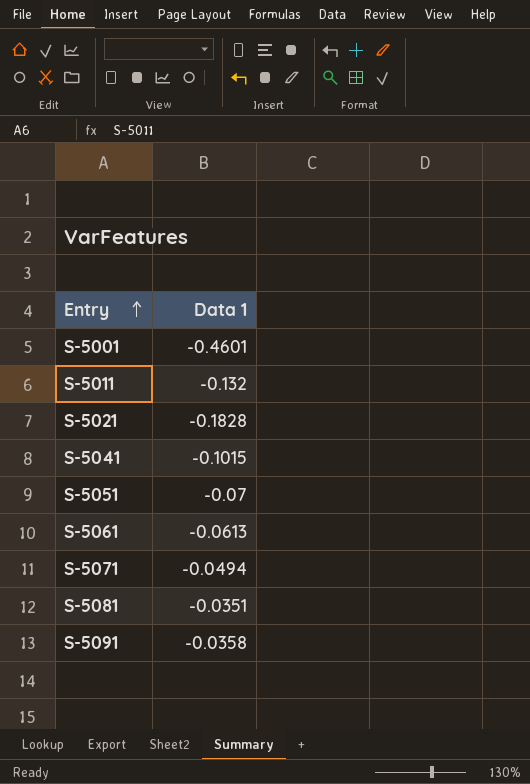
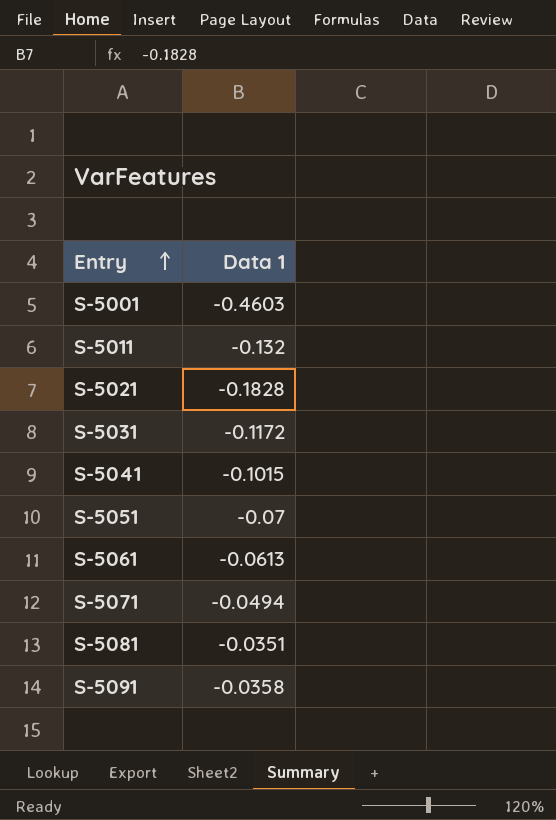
S-5001 | Data 1: -0.4601 -> -0.4603
row S-5031: none -> -0.1172

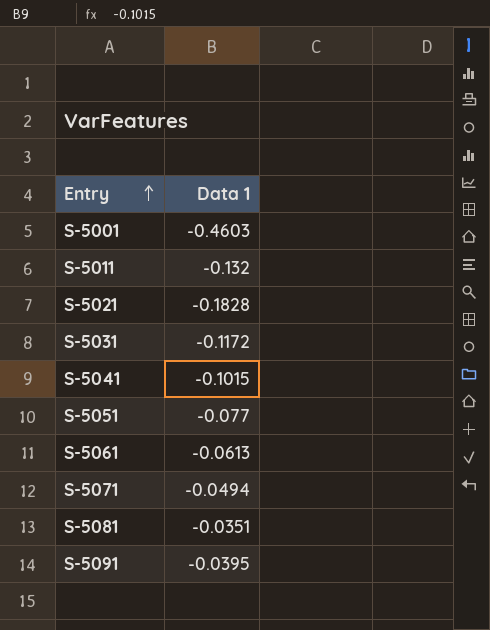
S-5051 | Data 1: -0.07 -> -0.077
S-5091 | Data 1: -0.0358 -> -0.0395

